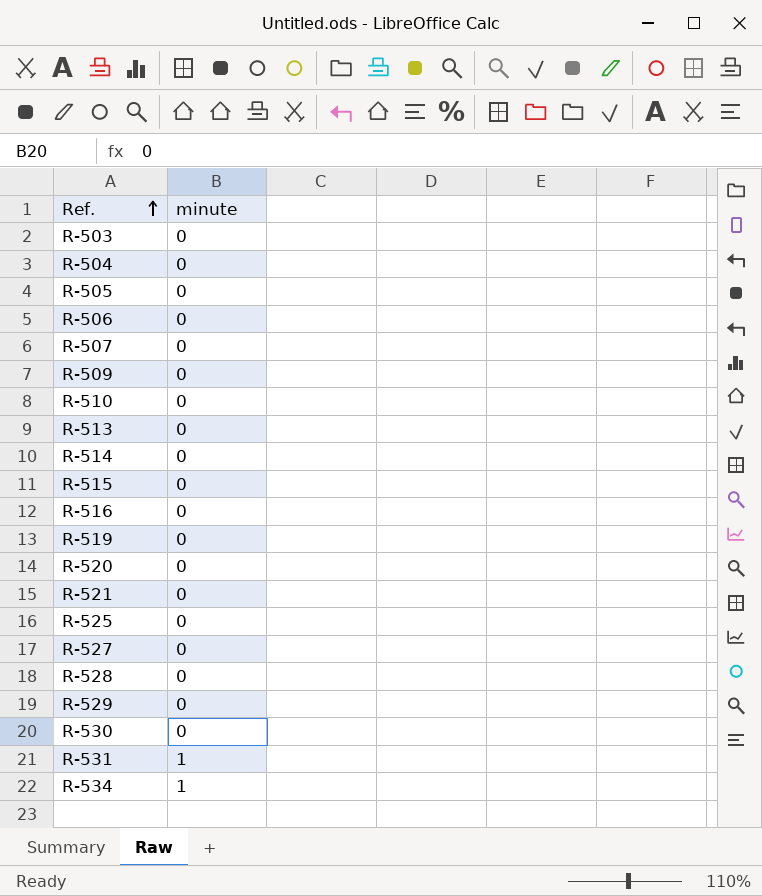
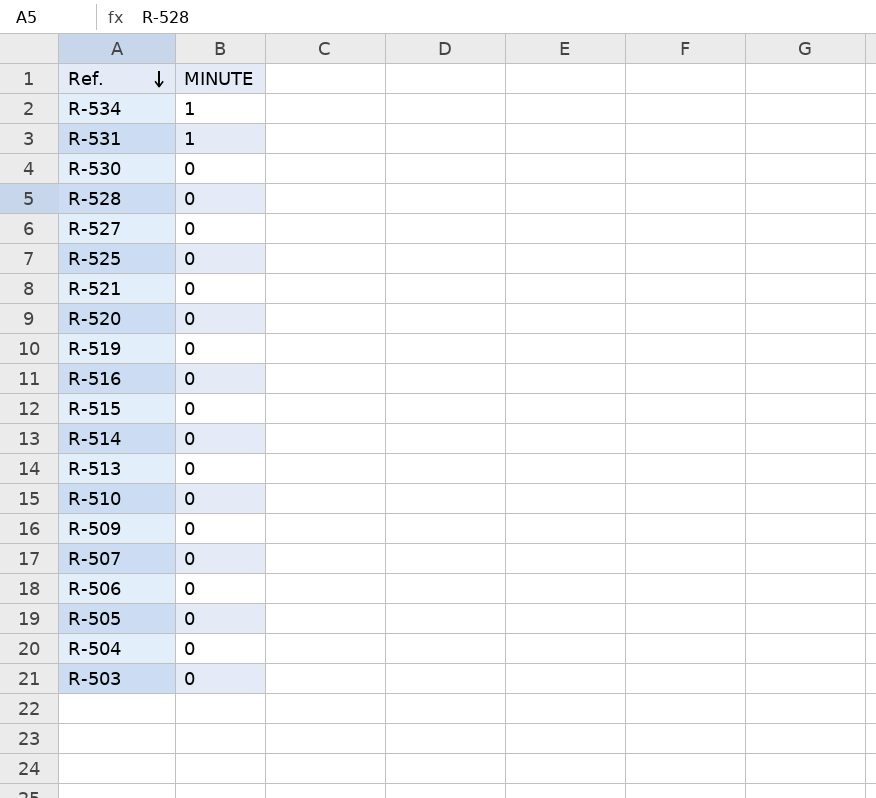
row order: Ref. ascending -> Ref. descending
column name: minute -> MINUTE
row R-529: 0 -> none

